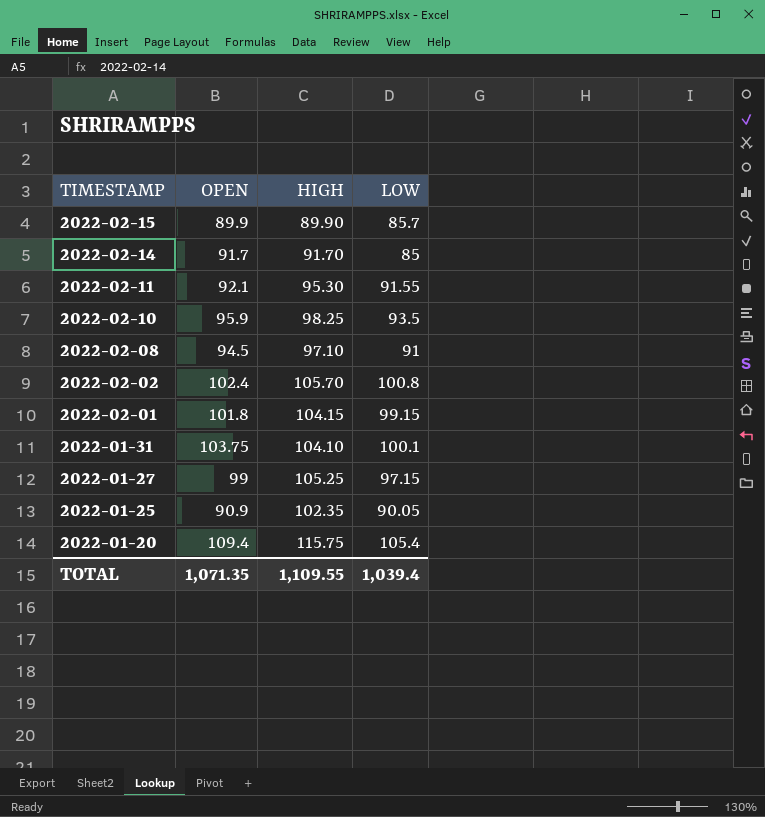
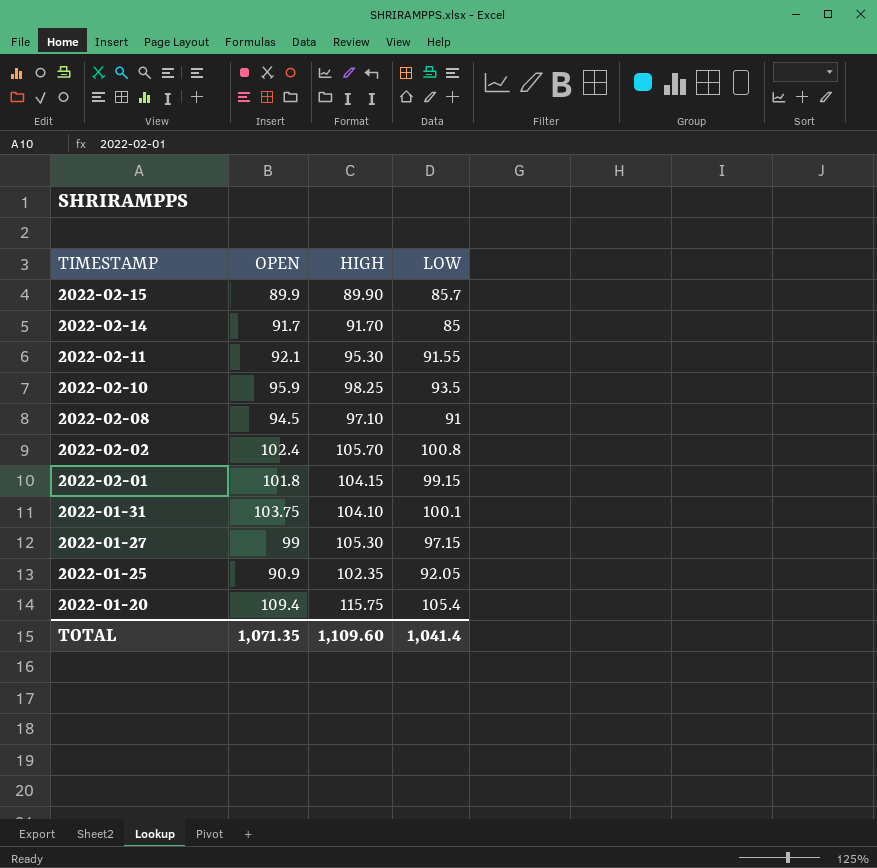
2022-01-27 | HIGH: 105.25 -> 105.30
2022-01-25 | LOW: 90.05 -> 92.05
TOTAL | HIGH: 1,109.55 -> 1,109.60
TOTAL | LOW: 1,039.4 -> 1,041.4

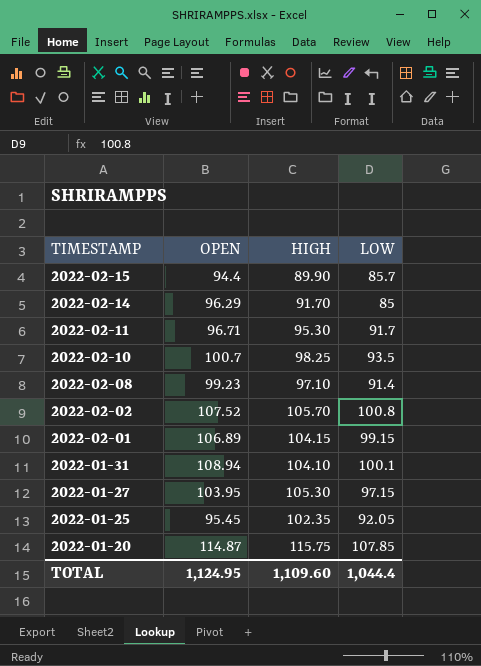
2022-02-15 | OPEN: 89.9 -> 94.4
2022-02-14 | OPEN: 91.7 -> 96.29
2022-02-11 | OPEN: 92.1 -> 96.71
2022-02-11 | LOW: 91.55 -> 91.7
2022-02-10 | OPEN: 95.9 -> 100.7
2022-02-08 | OPEN: 94.5 -> 99.23
2022-02-08 | LOW: 91 -> 91.4
2022-02-02 | OPEN: 102.4 -> 107.52
2022-02-01 | OPEN: 101.8 -> 106.89
2022-01-31 | OPEN: 103.75 -> 108.94
2022-01-27 | OPEN: 99 -> 103.95
2022-01-25 | OPEN: 90.9 -> 95.45
2022-01-20 | OPEN: 109.4 -> 114.87
2022-01-20 | LOW: 105.4 -> 107.85
TOTAL | OPEN: 1,071.35 -> 1,124.95
TOTAL | LOW: 1,041.4 -> 1,044.4

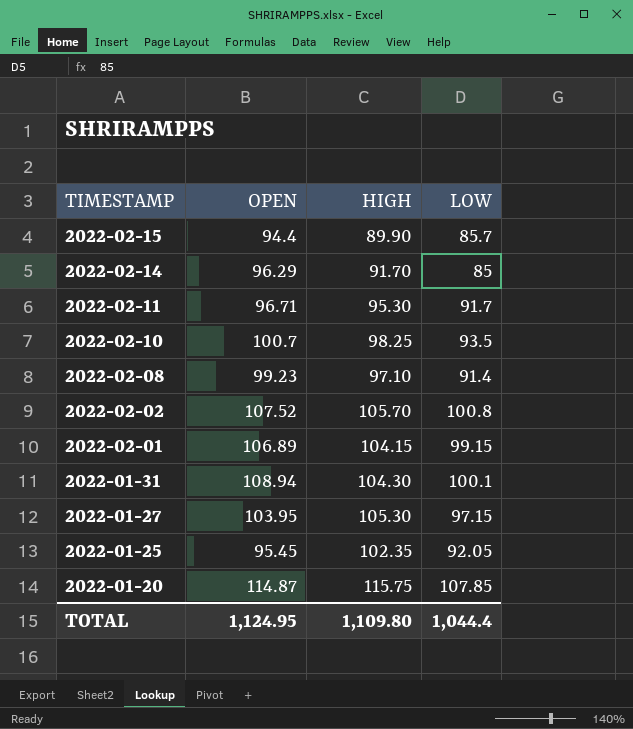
2022-01-31 | HIGH: 104.10 -> 104.30
TOTAL | HIGH: 1,109.60 -> 1,109.80

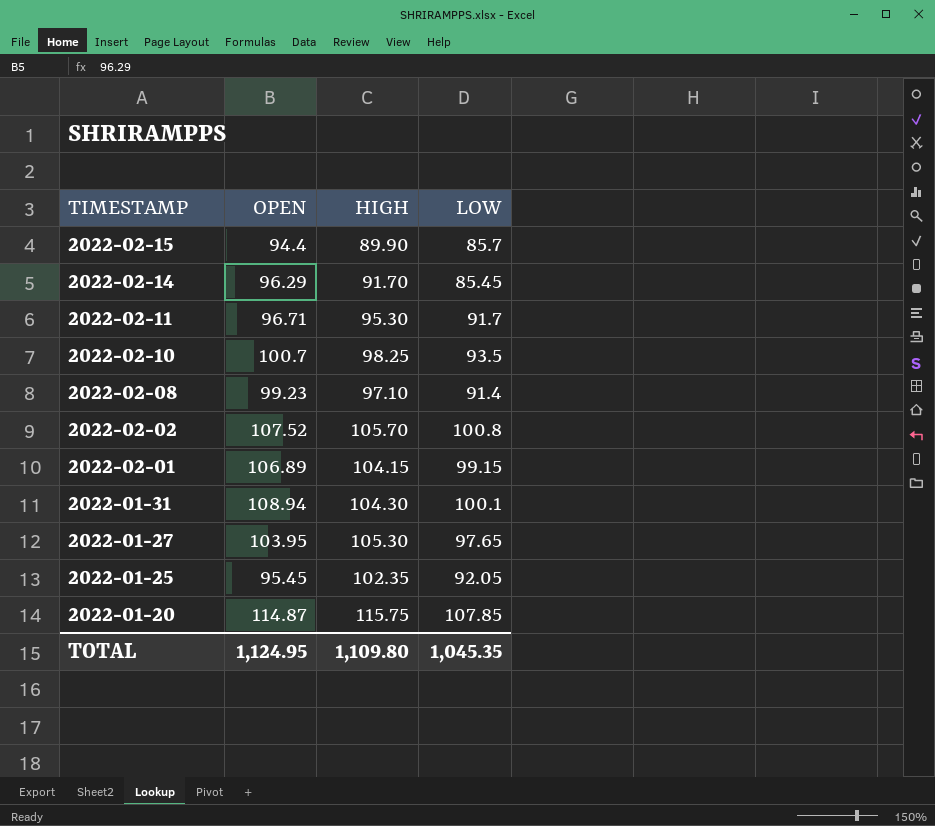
2022-02-14 | LOW: 85 -> 85.45
2022-01-27 | LOW: 97.15 -> 97.65
TOTAL | LOW: 1,044.4 -> 1,045.35

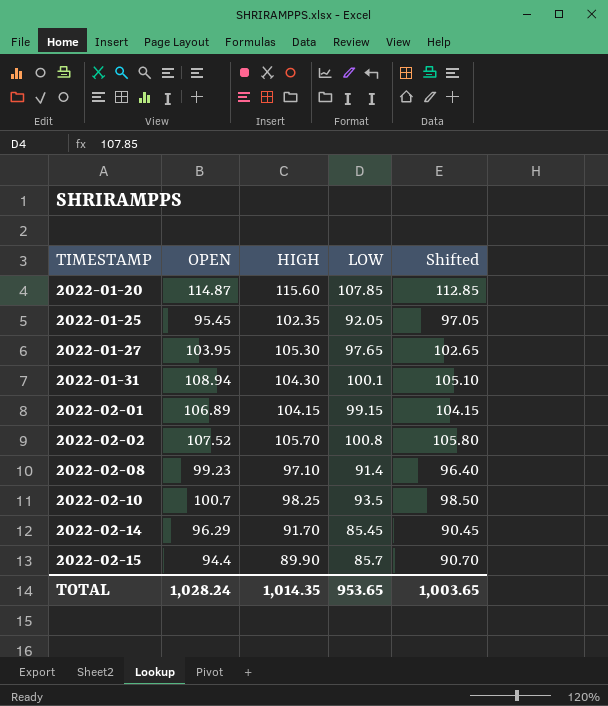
row order: TIMESTAMP descending -> TIMESTAMP ascending
column Shifted | formula: none -> [LOW] + 5
row 2022-02-11: 96.71 | 95.30 | 91.7 -> none
2022-01-20 | HIGH: 115.75 -> 115.60
TOTAL | OPEN: 1,124.95 -> 1,028.24
TOTAL | HIGH: 1,109.80 -> 1,014.35
TOTAL | LOW: 1,045.35 -> 953.65

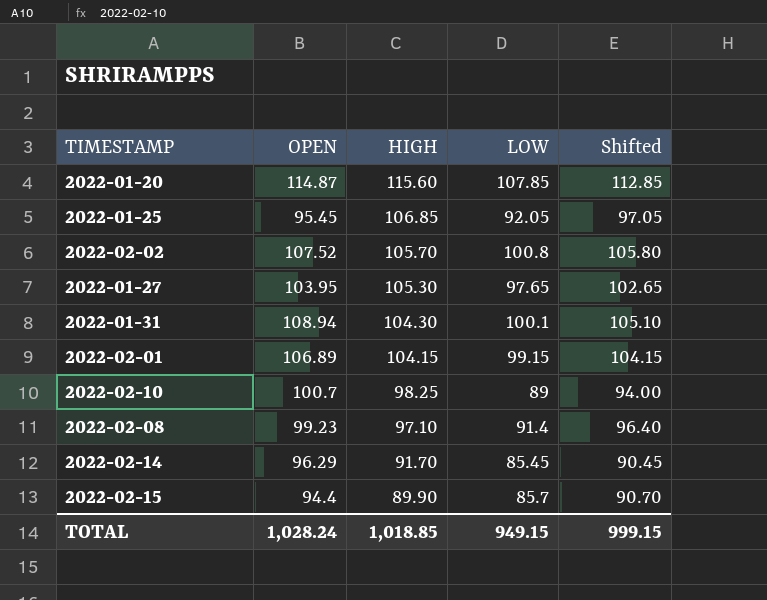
row order: TIMESTAMP ascending -> HIGH descending
2022-01-25 | HIGH: 102.35 -> 106.85
2022-02-10 | LOW: 93.5 -> 89
2022-02-10 | Shifted: 98.50 -> 94.00
TOTAL | HIGH: 1,014.35 -> 1,018.85
TOTAL | LOW: 953.65 -> 949.15
TOTAL | Shifted: 1,003.65 -> 999.15

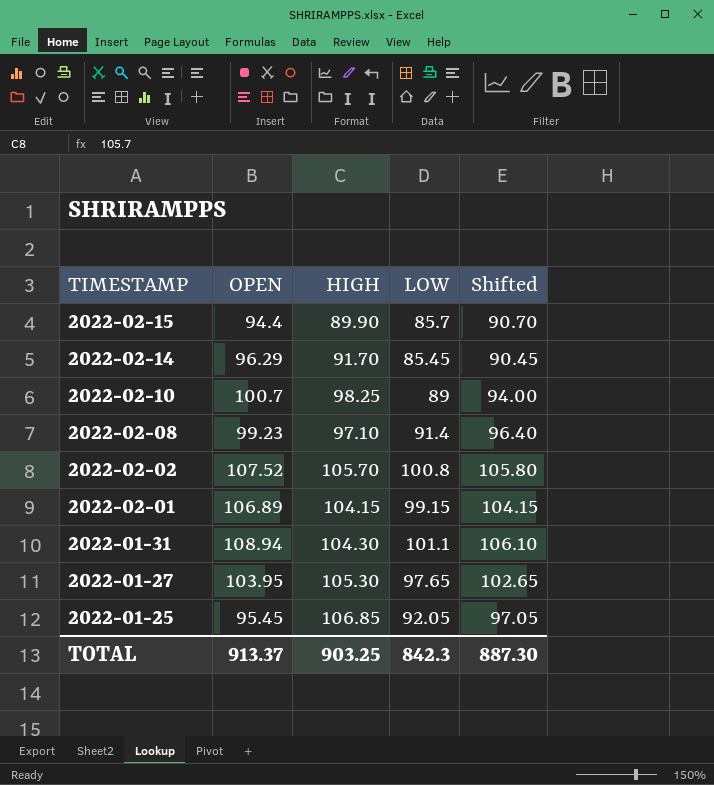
row order: HIGH descending -> TIMESTAMP descending
row 2022-01-20: 114.87 | 115.60 | 107.85 | 112.85 -> none
2022-01-31 | LOW: 100.1 -> 101.1
2022-01-31 | Shifted: 105.10 -> 106.10
TOTAL | OPEN: 1,028.24 -> 913.37
TOTAL | HIGH: 1,018.85 -> 903.25
TOTAL | LOW: 949.15 -> 842.3
TOTAL | Shifted: 999.15 -> 887.30

